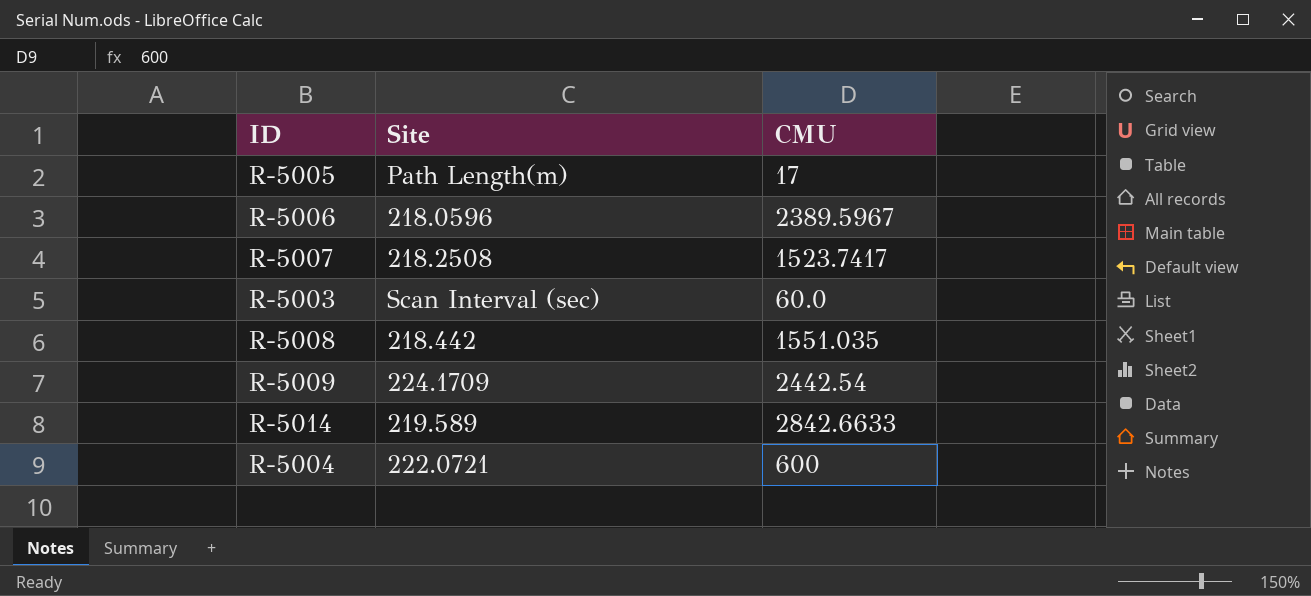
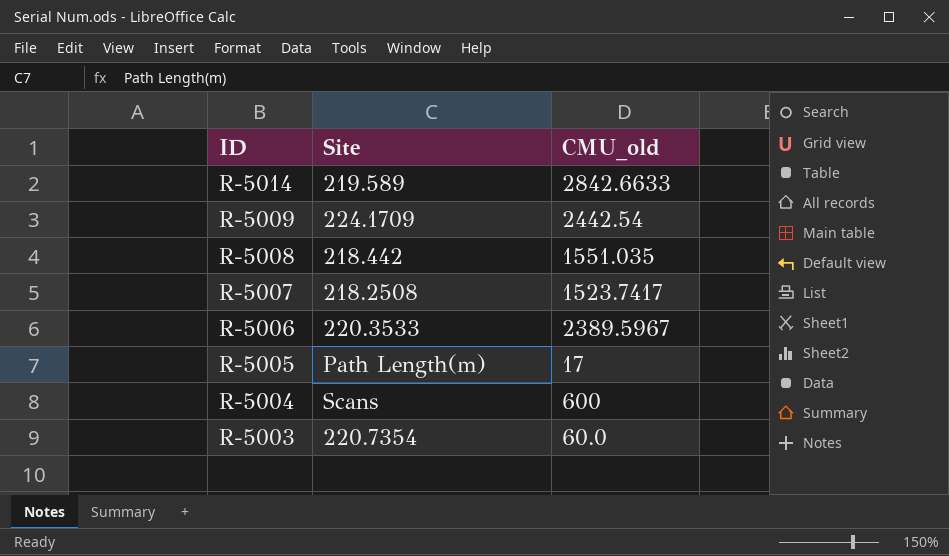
row order: none -> ID descending
column name: CMU -> CMU_old
R-5006 | Site: 218.0596 -> 220.3533
R-5004 | Site: 222.0721 -> Scans
R-5003 | Site: Scan Interval (sec) -> 220.7354

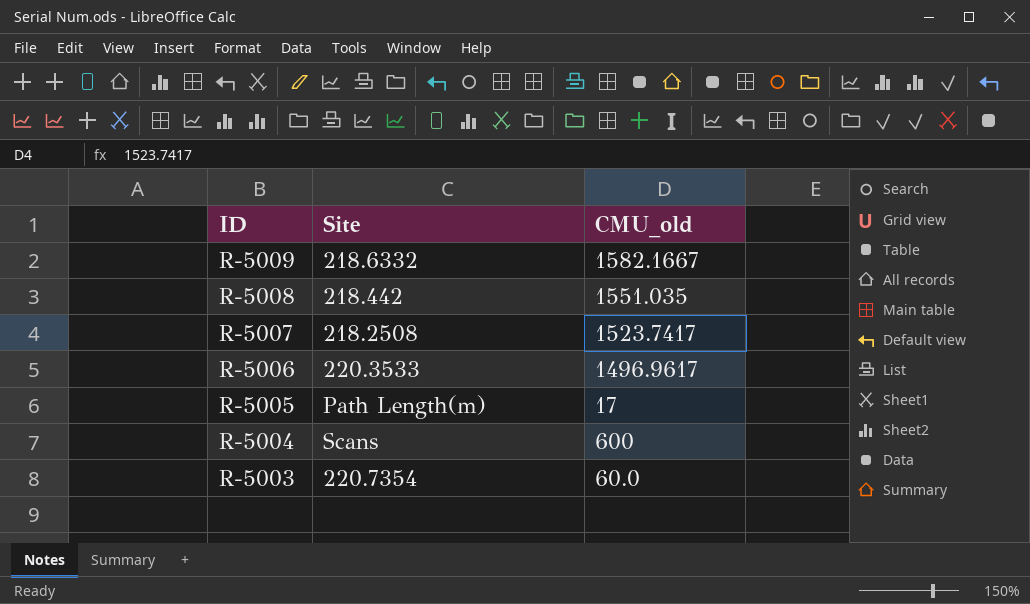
row R-5014: 219.589 | 2842.6633 -> none
R-5009 | Site: 224.1709 -> 218.6332
R-5009 | CMU_old: 2442.54 -> 1582.1667
R-5006 | CMU_old: 2389.5967 -> 1496.9617

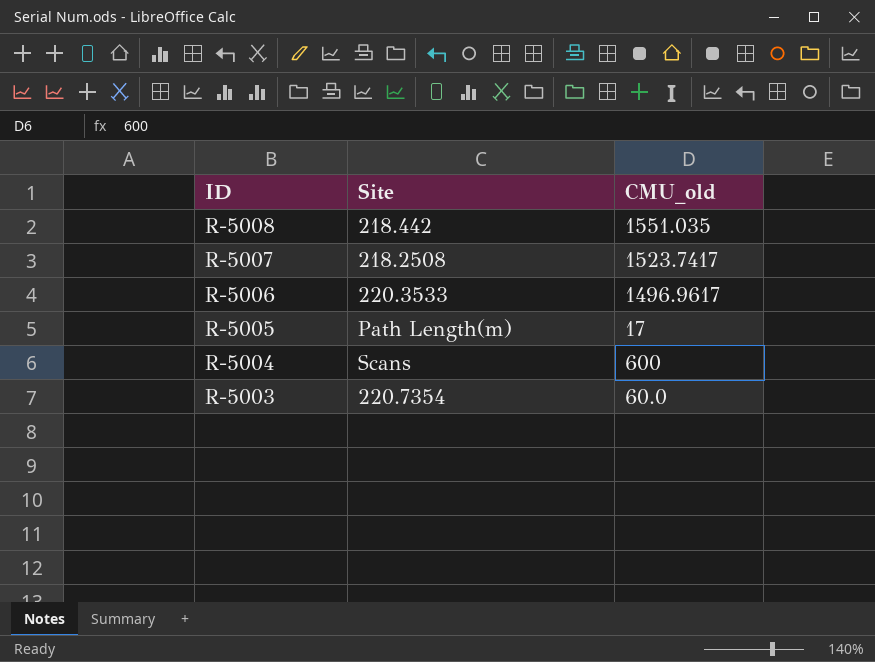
row R-5009: 218.6332 | 1582.1667 -> none

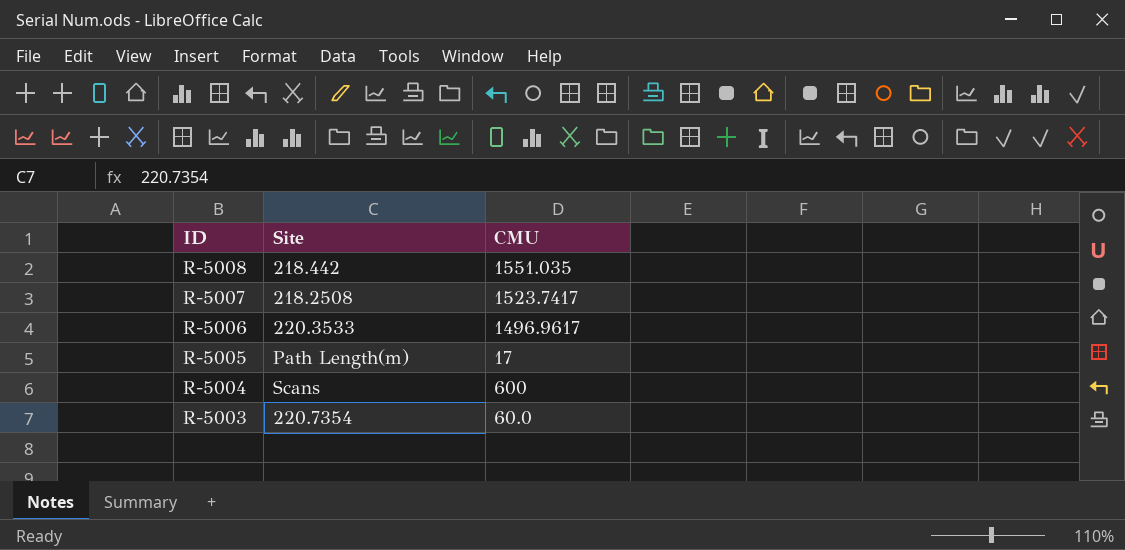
column name: CMU_old -> CMU

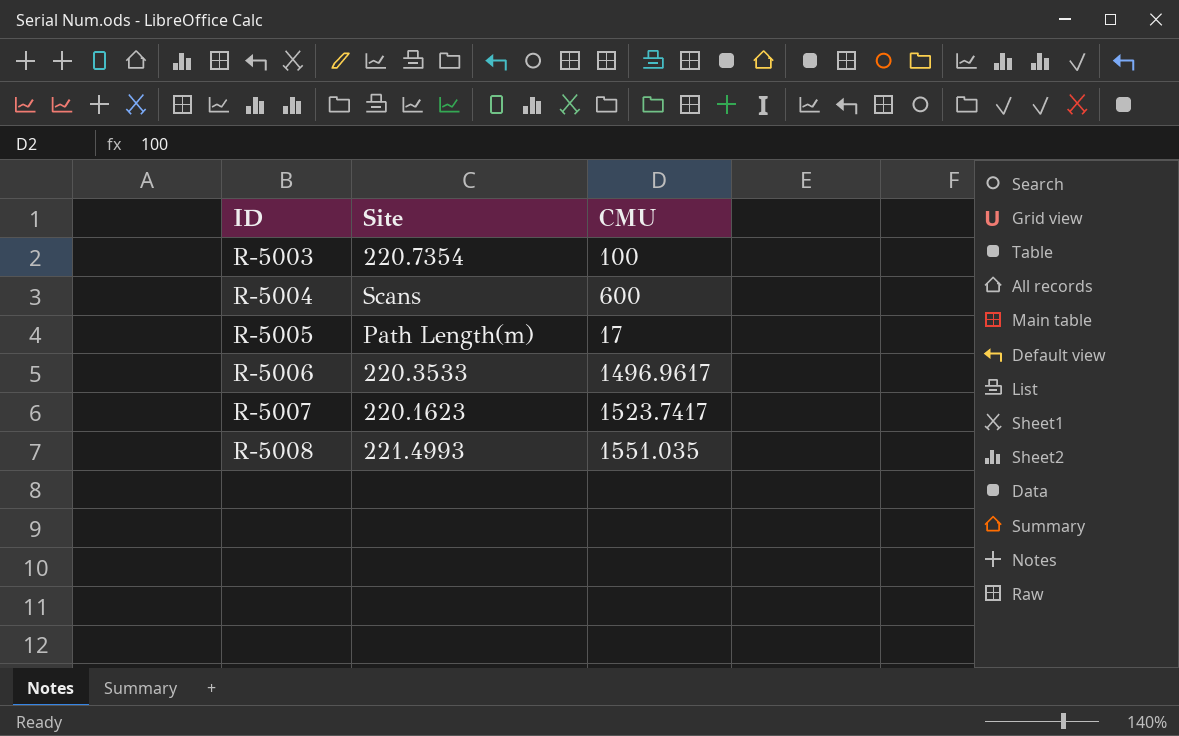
row order: ID descending -> ID ascending
R-5003 | CMU: 60.0 -> 100
R-5007 | Site: 218.2508 -> 220.1623
R-5008 | Site: 218.442 -> 221.4993

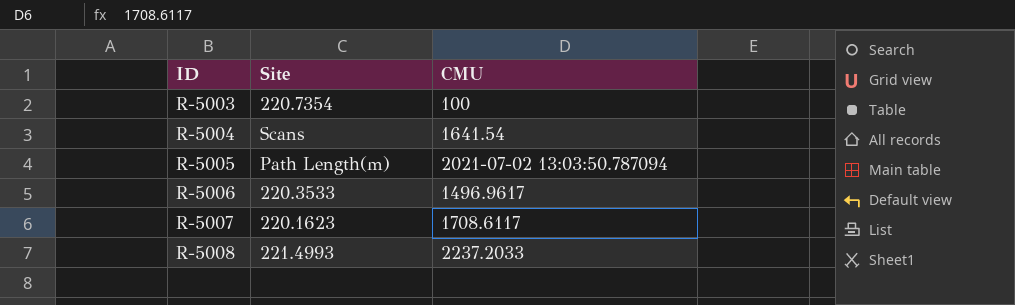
R-5004 | CMU: 600 -> 1641.54
R-5005 | CMU: 17 -> 2021-07-02 13:03:50.787094
R-5007 | CMU: 1523.7417 -> 1708.6117
R-5008 | CMU: 1551.035 -> 2237.2033

